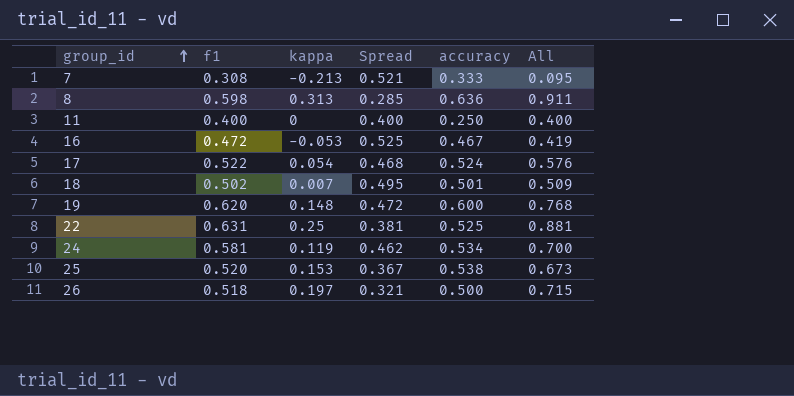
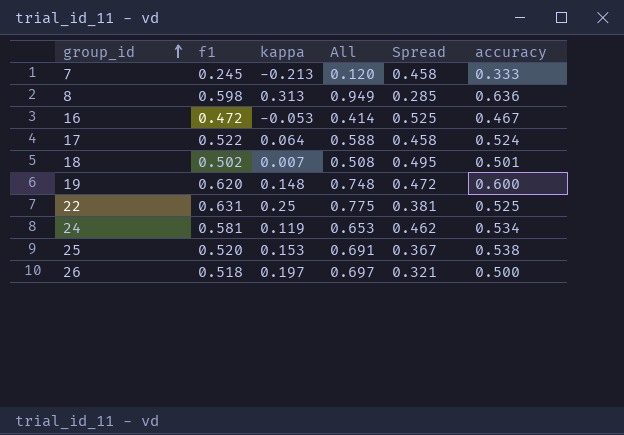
column All | formula: [f1] + [kappa] -> [kappa] + [accuracy]
column All | position: 6 -> 4
row 11: 0.400 | 0 | 0.400 | 0.250 | 0.400 -> none
7 | f1: 0.308 -> 0.245
7 | Spread: 0.521 -> 0.458
17 | kappa: 0.054 -> 0.064
17 | Spread: 0.468 -> 0.458

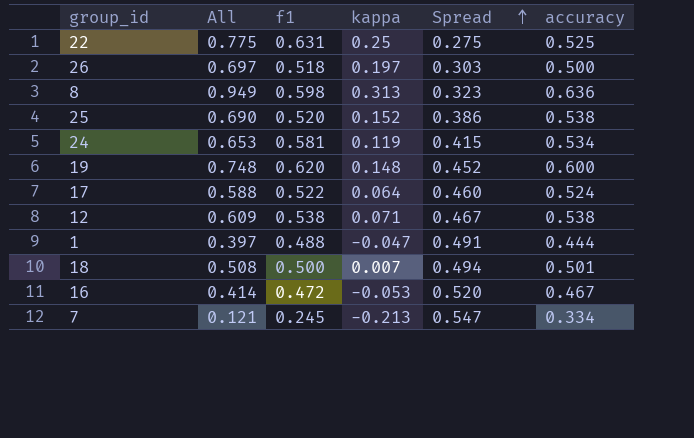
row order: group_id ascending -> Spread ascending
column All | position: 4 -> 2
column Spread | formula: [f1] - [kappa] -> [accuracy] - [kappa]
25 | All: 0.691 -> 0.690
25 | kappa: 0.153 -> 0.152
row 12: none -> 0.609 | 0.538 | 0.071 | 0.467 | 0.538
row 1: none -> 0.397 | 0.488 | -0.047 | 0.491 | 0.444
18 | f1: 0.502 -> 0.500
7 | All: 0.120 -> 0.121
7 | accuracy: 0.333 -> 0.334

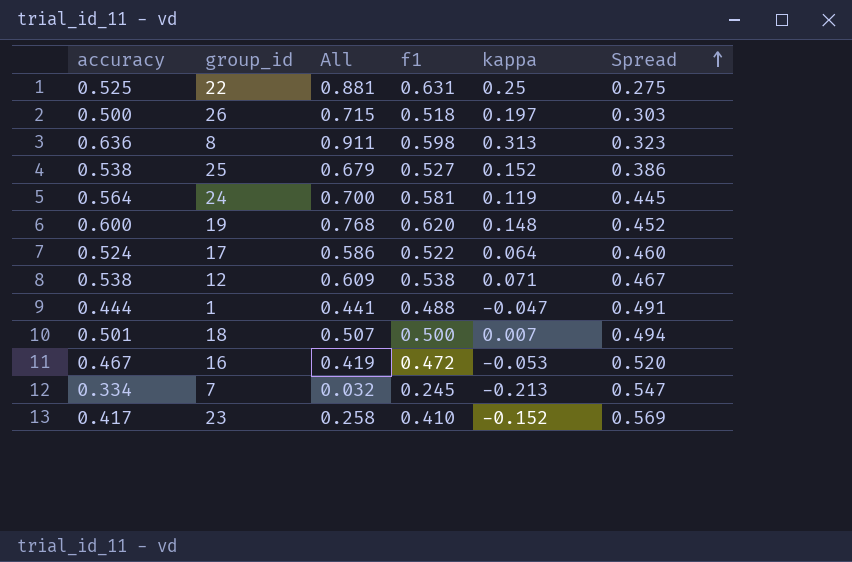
column accuracy | position: 6 -> 1
column All | formula: [kappa] + [accuracy] -> [f1] + [kappa]
25 | f1: 0.520 -> 0.527
24 | accuracy: 0.534 -> 0.564
24 | Spread: 0.415 -> 0.445
row 23: none -> 0.417 | 0.258 | 0.410 | -0.152 | 0.569

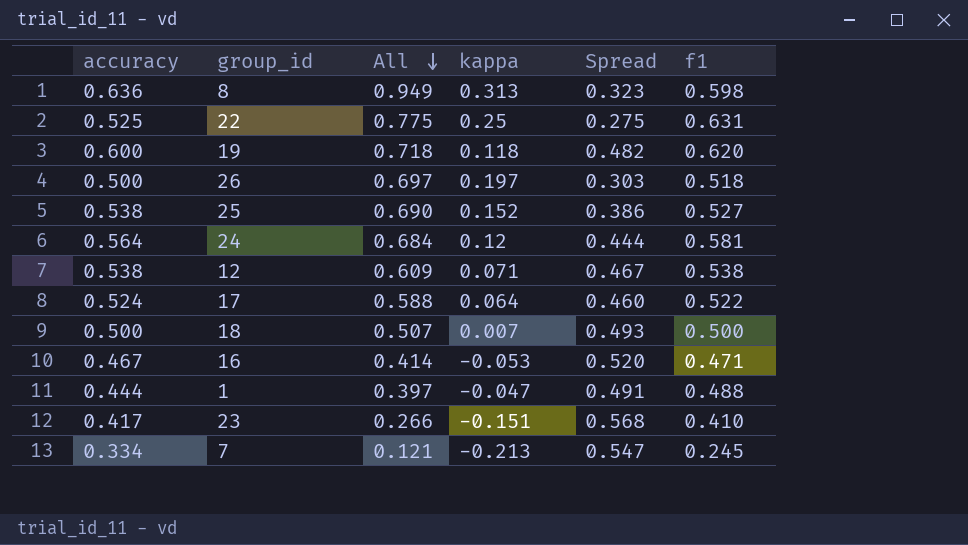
row order: Spread ascending -> All descending
column All | formula: [f1] + [kappa] -> [accuracy] + [kappa]
column f1 | position: 4 -> 6
19 | kappa: 0.148 -> 0.118
19 | Spread: 0.452 -> 0.482
24 | kappa: 0.119 -> 0.12
24 | Spread: 0.445 -> 0.444
18 | accuracy: 0.501 -> 0.500
18 | Spread: 0.494 -> 0.493
16 | f1: 0.472 -> 0.471
23 | kappa: -0.152 -> -0.151
23 | Spread: 0.569 -> 0.568

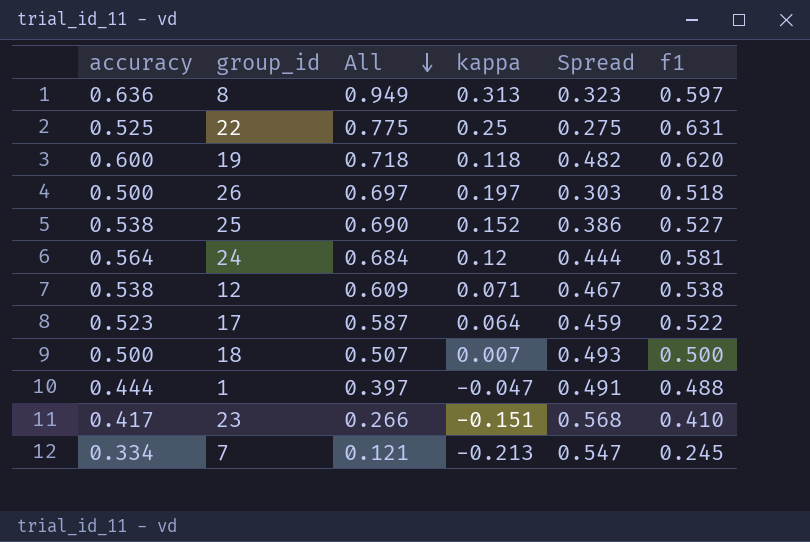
row 16: 0.467 | 0.414 | -0.053 | 0.520 | 0.471 -> none
8 | f1: 0.598 -> 0.597
17 | accuracy: 0.524 -> 0.523
17 | All: 0.588 -> 0.587
17 | Spread: 0.460 -> 0.459

